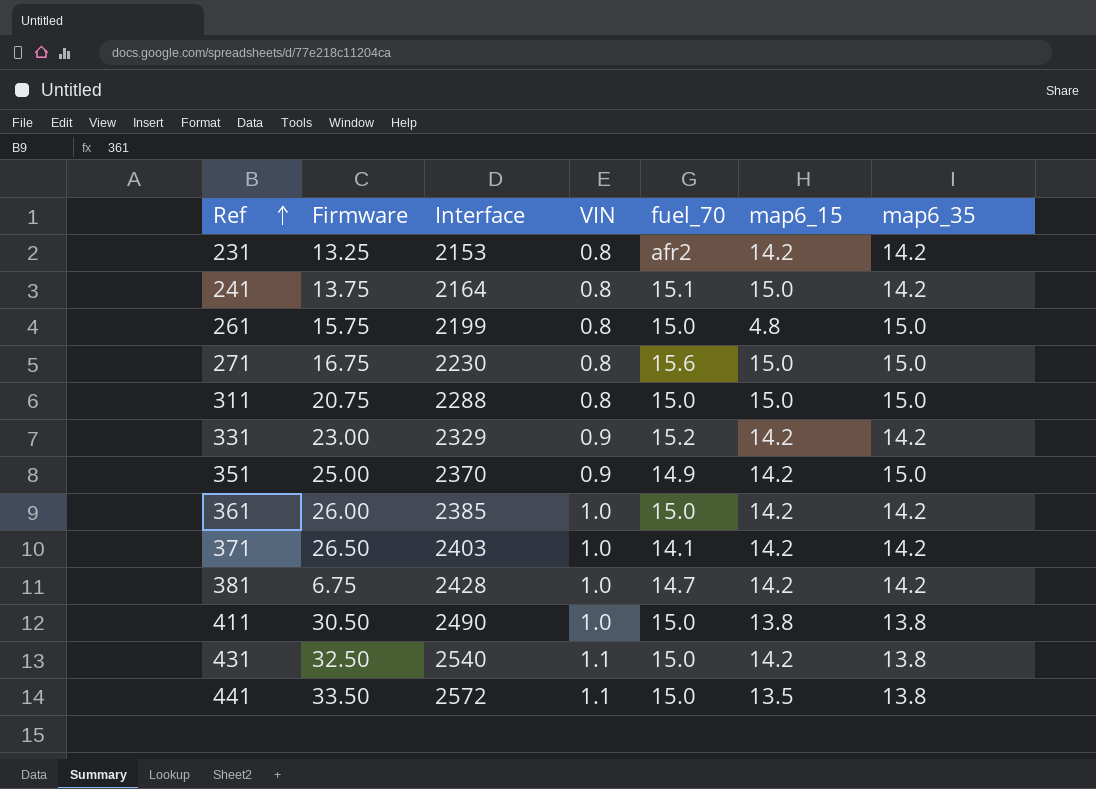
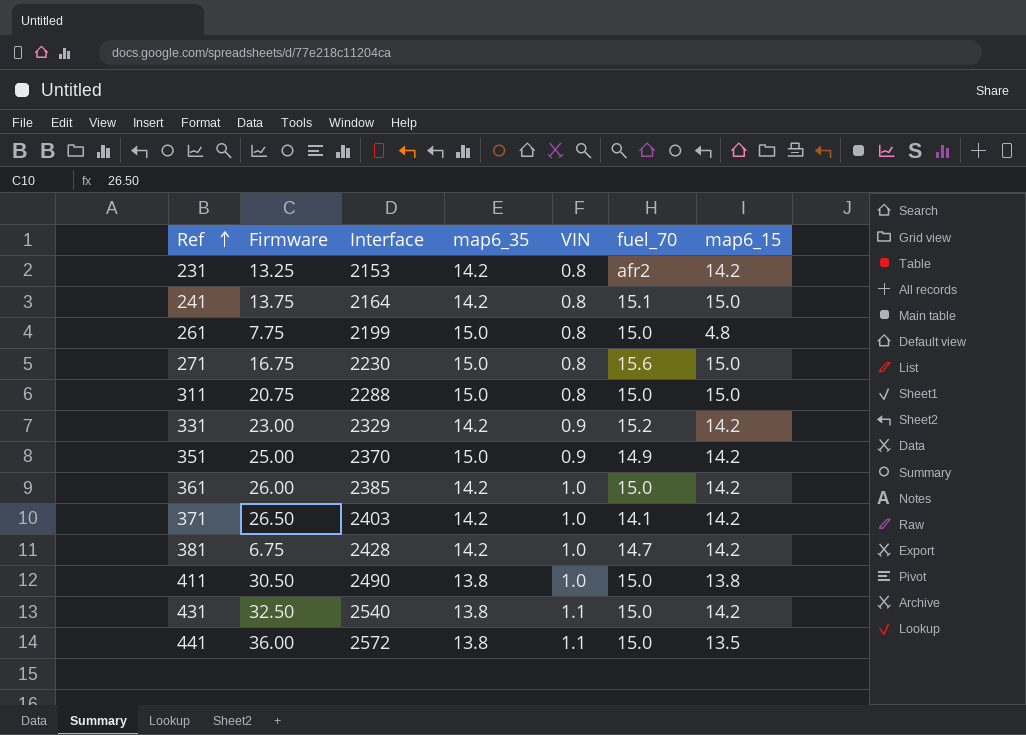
column map6_35 | position: 7 -> 4
261 | Firmware: 15.75 -> 7.75
441 | Firmware: 33.50 -> 36.00

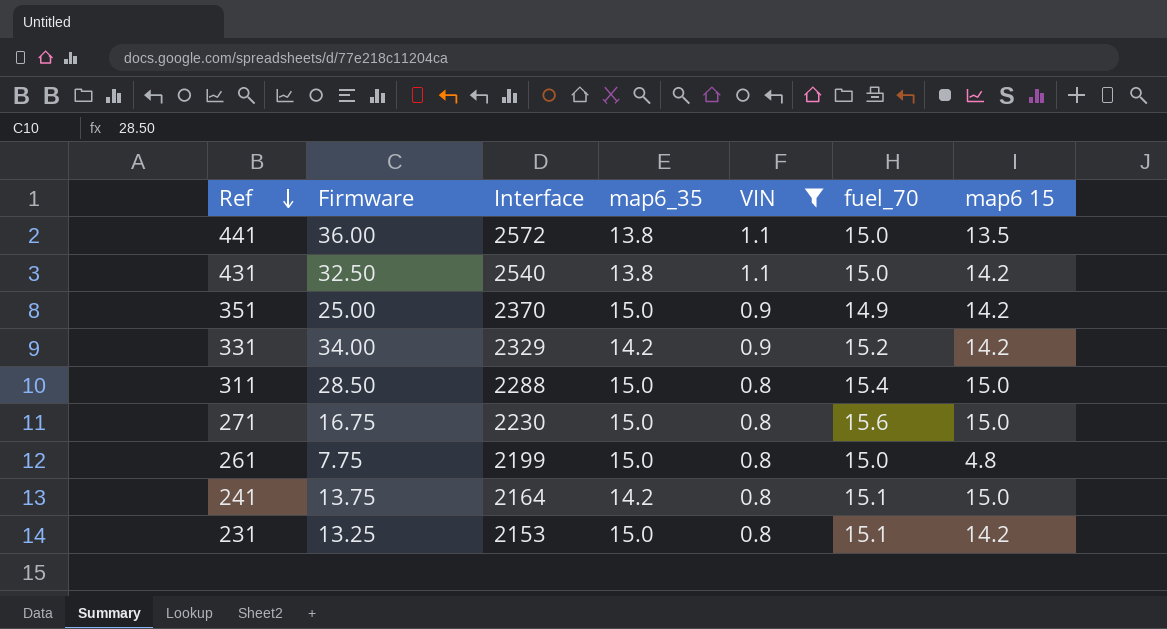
filter: none -> VIN != 1.0
row order: Ref ascending -> Ref descending
column name: map6_15 -> map6 15
331 | Firmware: 23.00 -> 34.00
311 | Firmware: 20.75 -> 28.50
311 | fuel_70: 15.0 -> 15.4
231 | map6_35: 14.2 -> 15.0
231 | fuel_70: afr2 -> 15.1

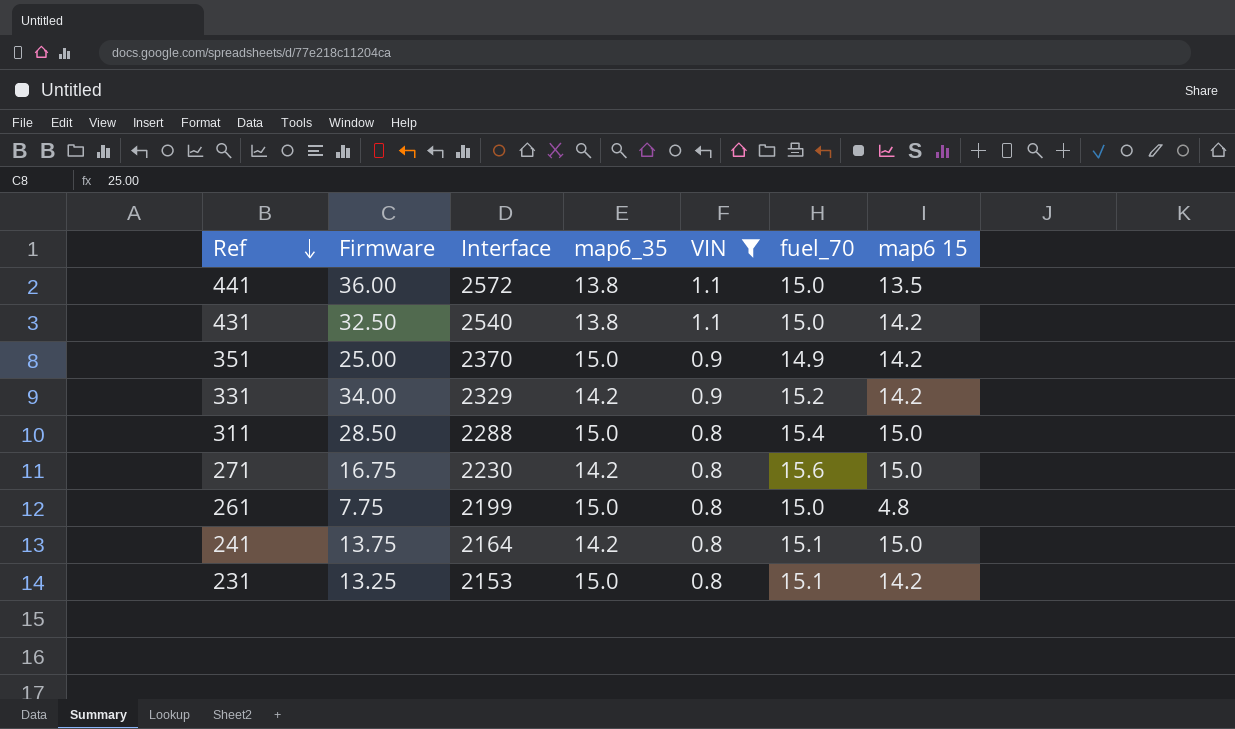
271 | map6_35: 15.0 -> 14.2

